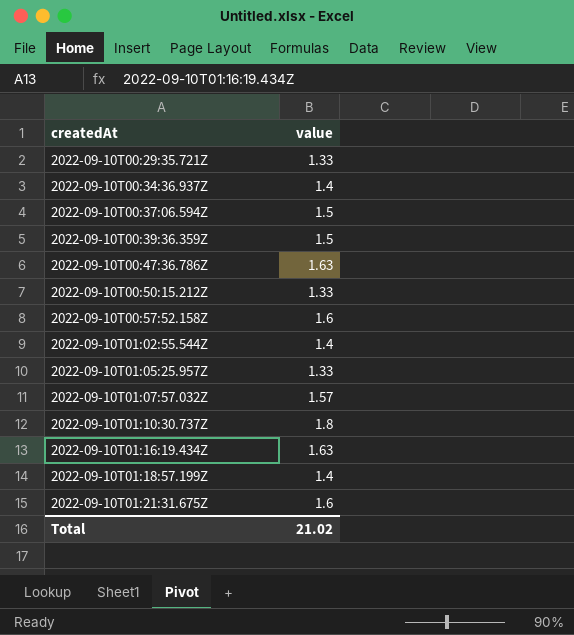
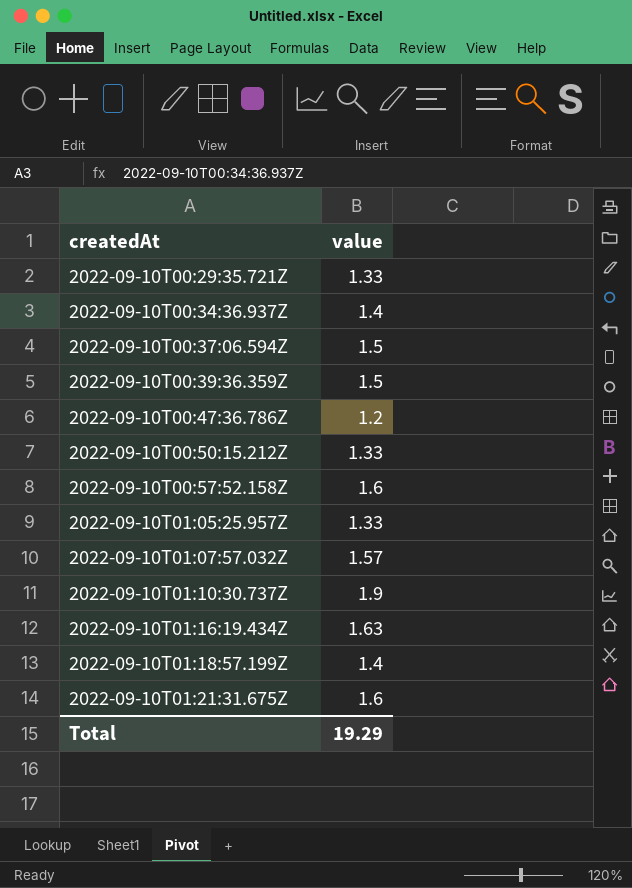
row 2022-09-10T01:02:55.544Z: 1.4 -> none
2022-09-10T00:47:36.786Z | value: 1.63 -> 1.2
2022-09-10T01:10:30.737Z | value: 1.8 -> 1.9
Total | value: 21.02 -> 19.29

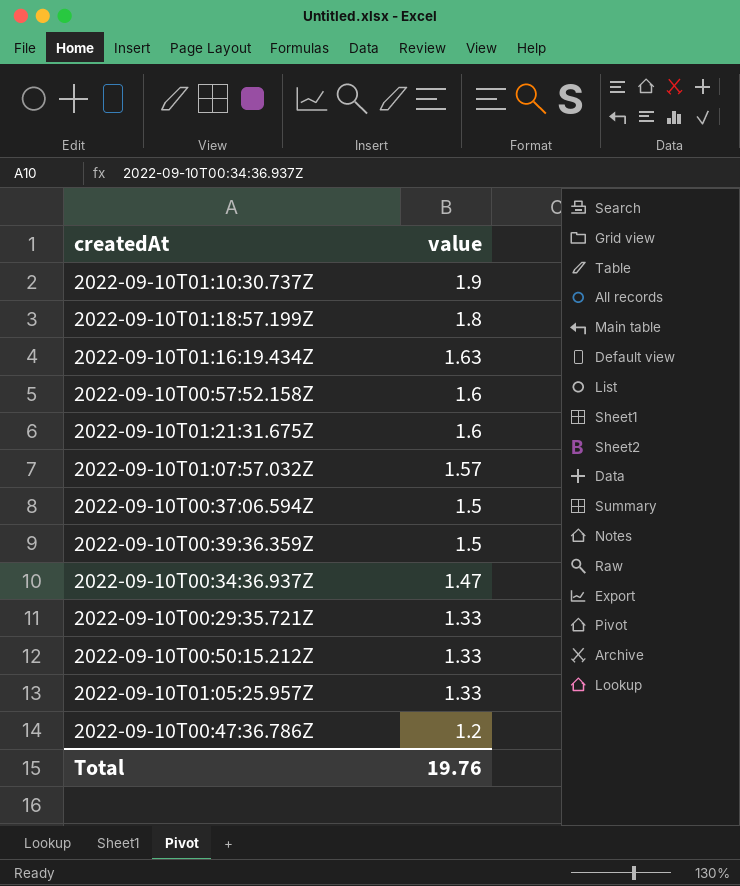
row order: createdAt ascending -> value descending
2022-09-10T01:18:57.199Z | value: 1.4 -> 1.8
2022-09-10T00:34:36.937Z | value: 1.4 -> 1.47
Total | value: 19.29 -> 19.76

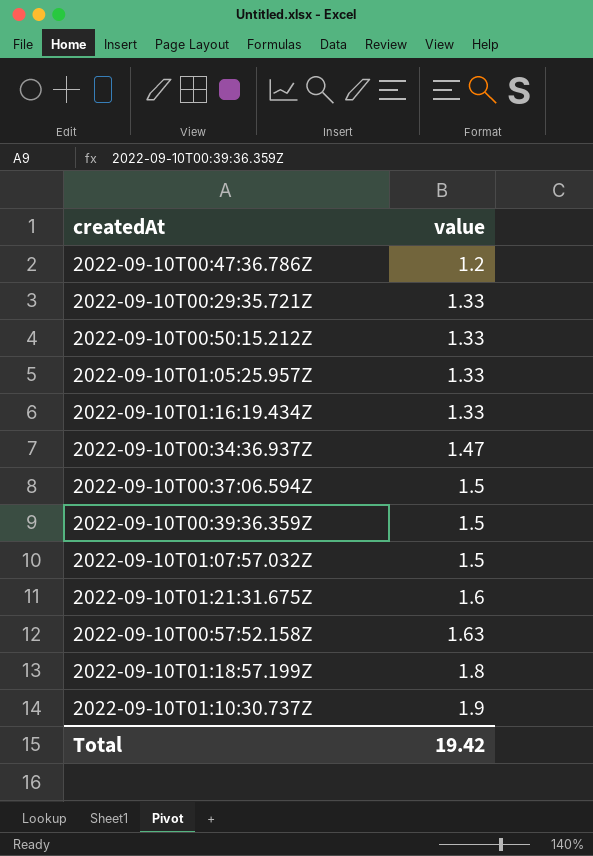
row order: value descending -> value ascending
2022-09-10T01:16:19.434Z | value: 1.63 -> 1.33
2022-09-10T01:07:57.032Z | value: 1.57 -> 1.5
2022-09-10T00:57:52.158Z | value: 1.6 -> 1.63
Total | value: 19.76 -> 19.42

